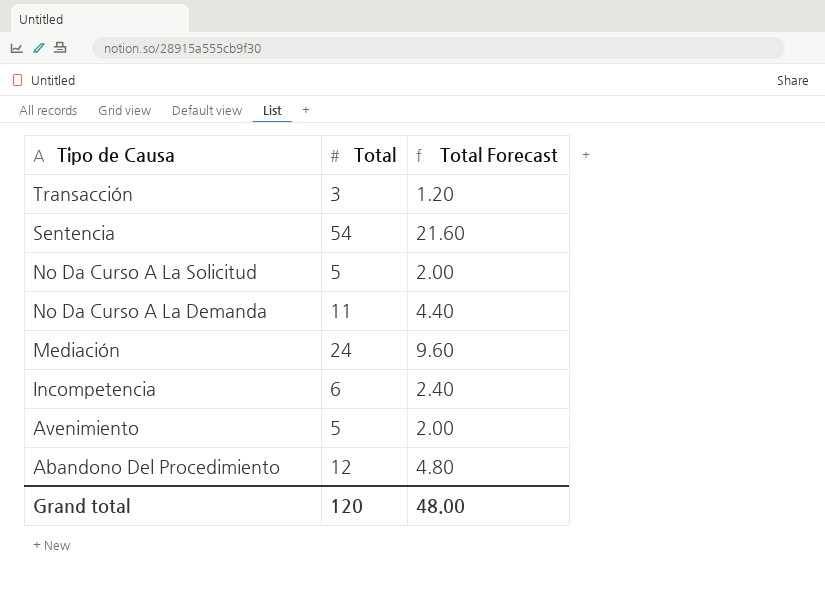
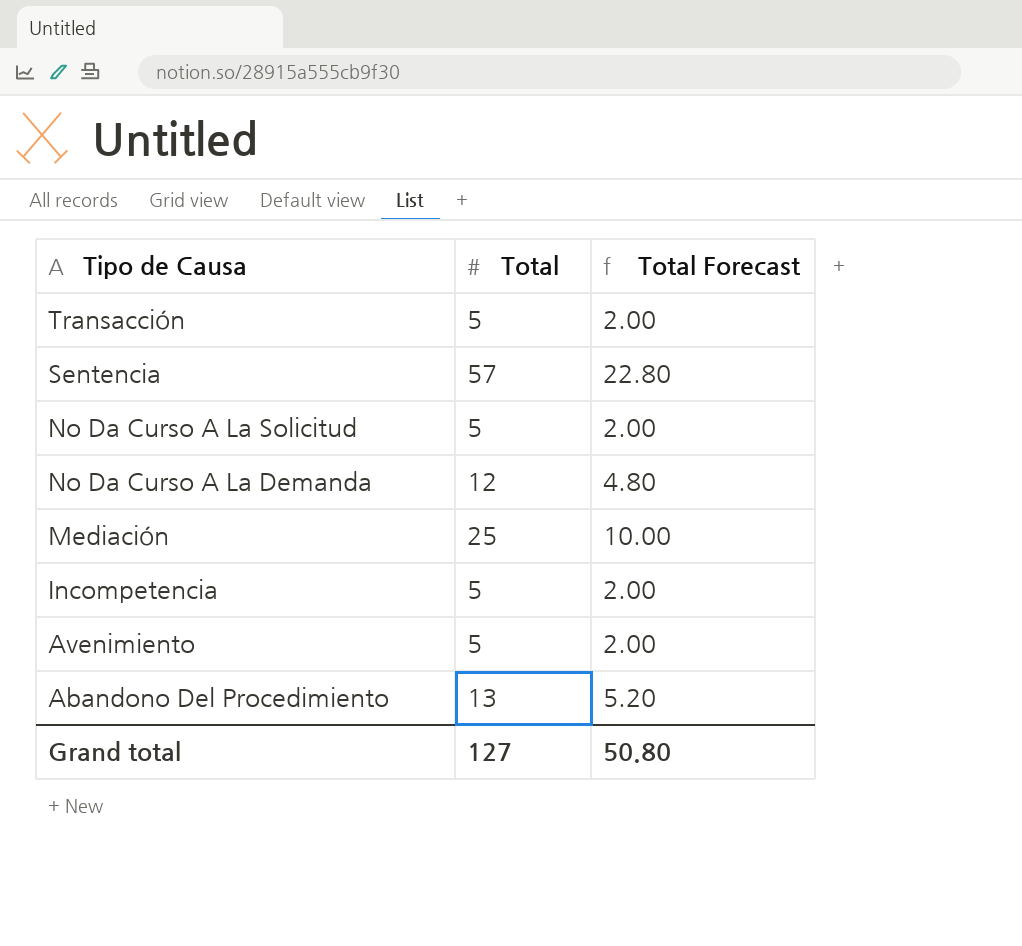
Transacción | Total: 3 -> 5
Transacción | Total Forecast: 1.20 -> 2.00
Sentencia | Total: 54 -> 57
Sentencia | Total Forecast: 21.60 -> 22.80
No Da Curso A La Demanda | Total: 11 -> 12
No Da Curso A La Demanda | Total Forecast: 4.40 -> 4.80
Mediación | Total: 24 -> 25
Mediación | Total Forecast: 9.60 -> 10.00
Incompetencia | Total: 6 -> 5
Incompetencia | Total Forecast: 2.40 -> 2.00
Abandono Del Procedimiento | Total: 12 -> 13
Abandono Del Procedimiento | Total Forecast: 4.80 -> 5.20
Grand total | Total: 120 -> 127
Grand total | Total Forecast: 48.00 -> 50.80

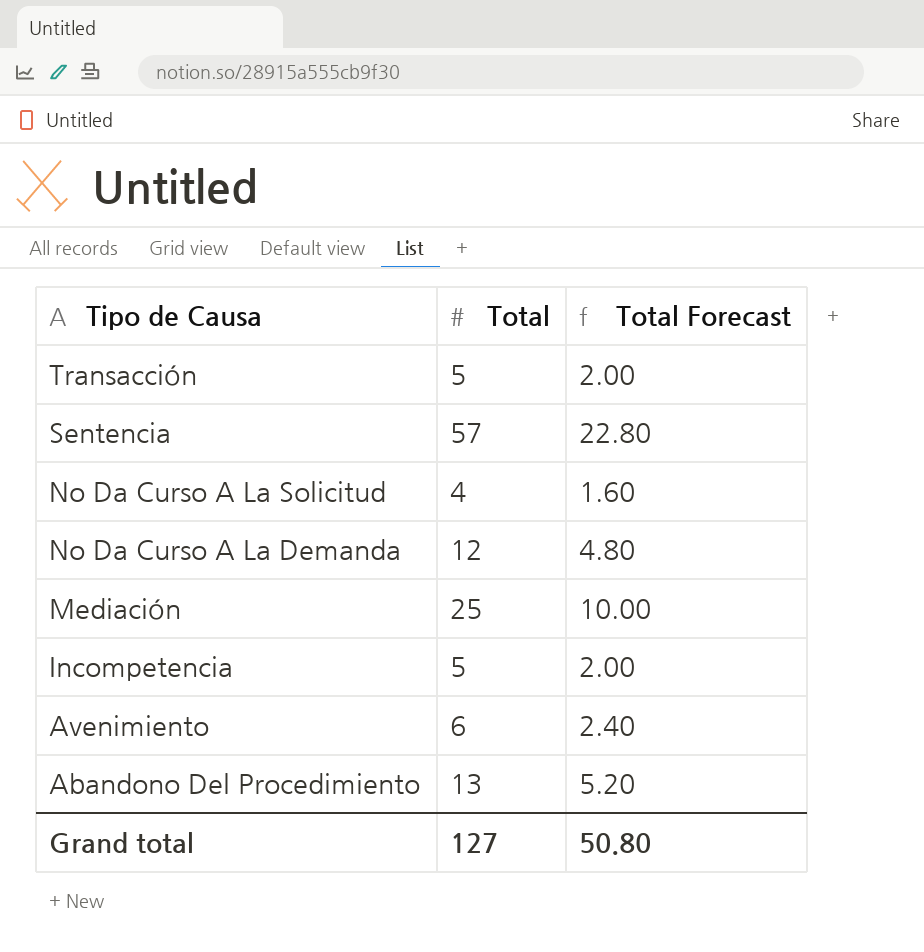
No Da Curso A La Solicitud | Total: 5 -> 4
No Da Curso A La Solicitud | Total Forecast: 2.00 -> 1.60
Avenimiento | Total: 5 -> 6
Avenimiento | Total Forecast: 2.00 -> 2.40

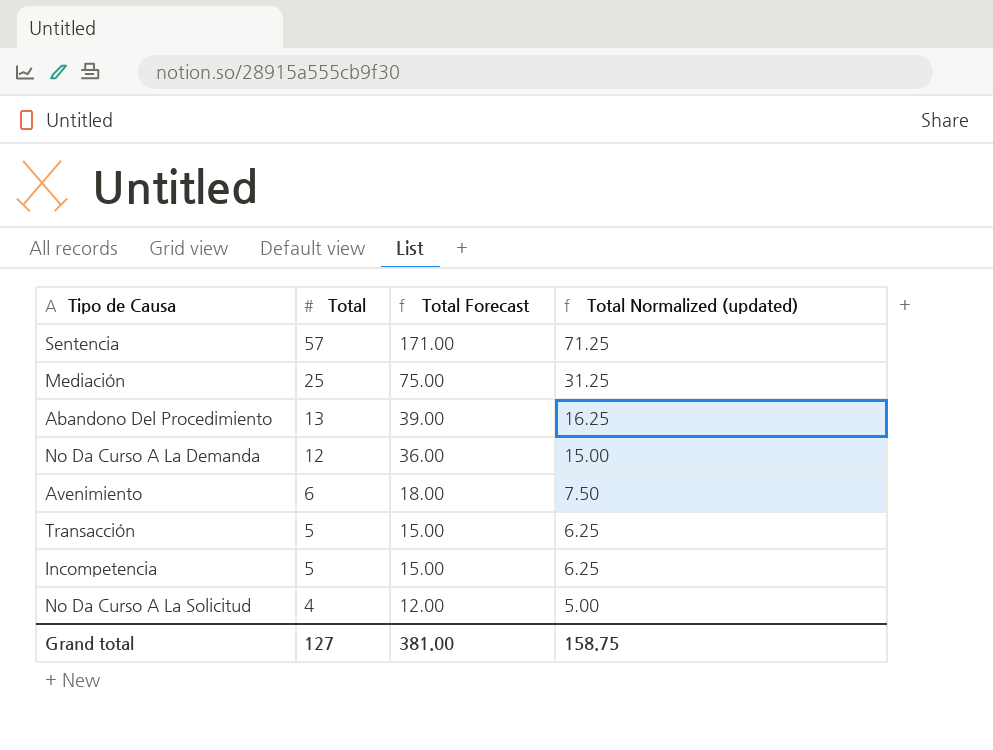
row order: Tipo de Causa descending -> Total descending
column Total Forecast | formula: [Total] * 0.4 -> [Total] * 3
column Total Normalized (updated) | formula: none -> [Total] * 1.25
Grand total | Total Forecast: 50.80 -> 381.00

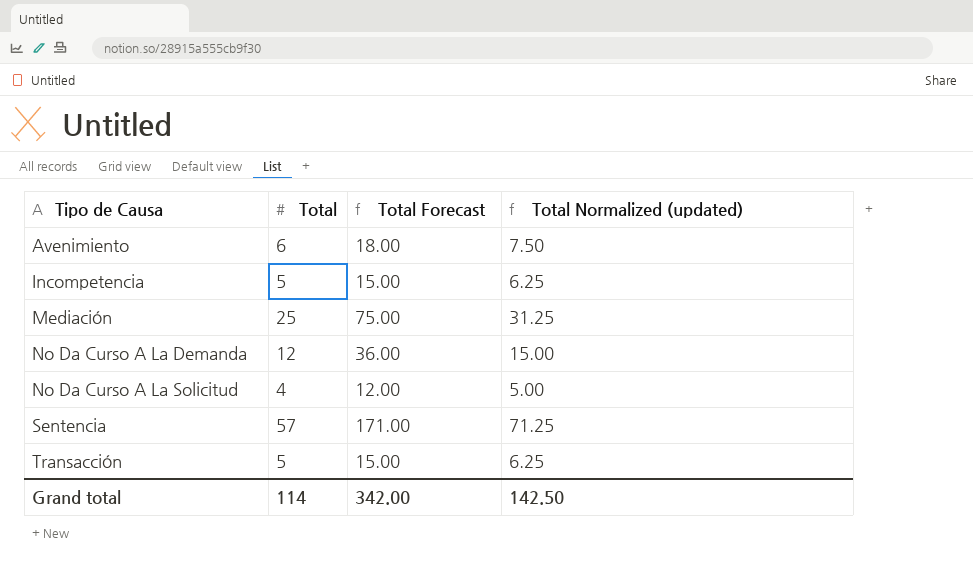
row order: Total descending -> Tipo de Causa ascending
row Abandono Del Procedimiento: 13 | 39.00 | 16.25 -> none
Grand total | Total: 127 -> 114
Grand total | Total Forecast: 381.00 -> 342.00
Grand total | Total Normalized (updated): 158.75 -> 142.50

